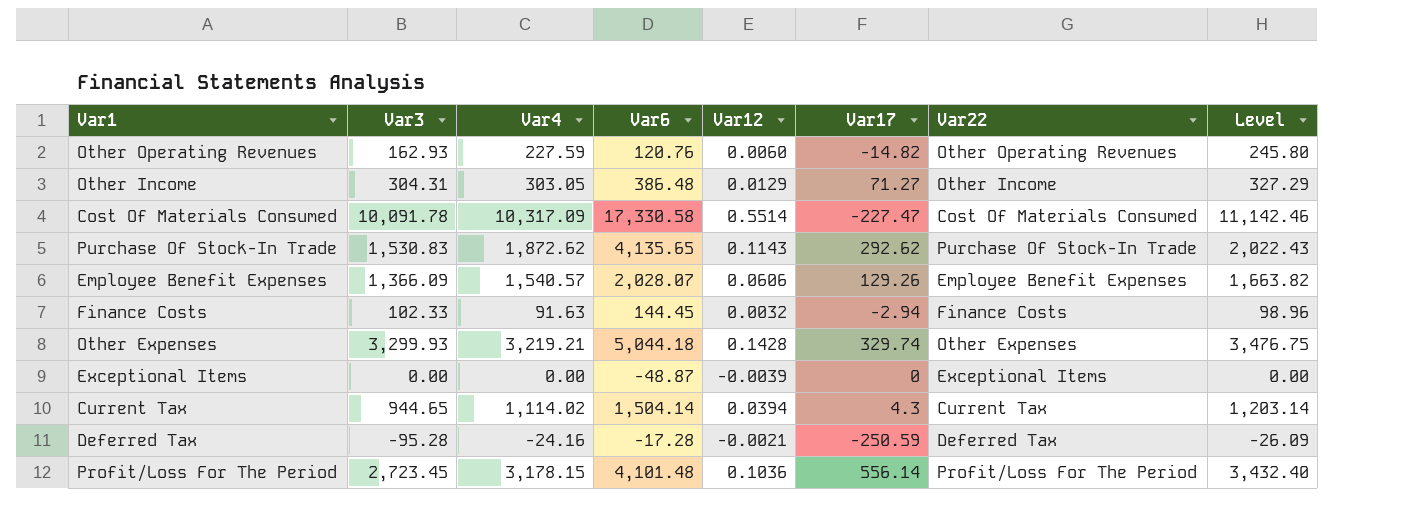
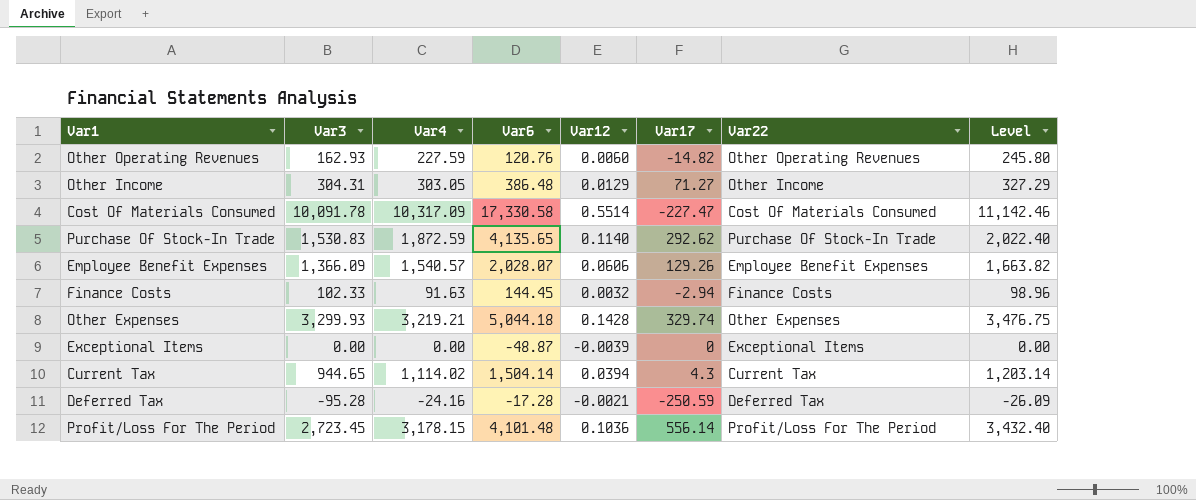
Purchase Of Stock-In Trade | Var4: 1,872.62 -> 1,872.59
Purchase Of Stock-In Trade | Var12: 0.1143 -> 0.1140
Purchase Of Stock-In Trade | Level: 2,022.43 -> 2,022.40

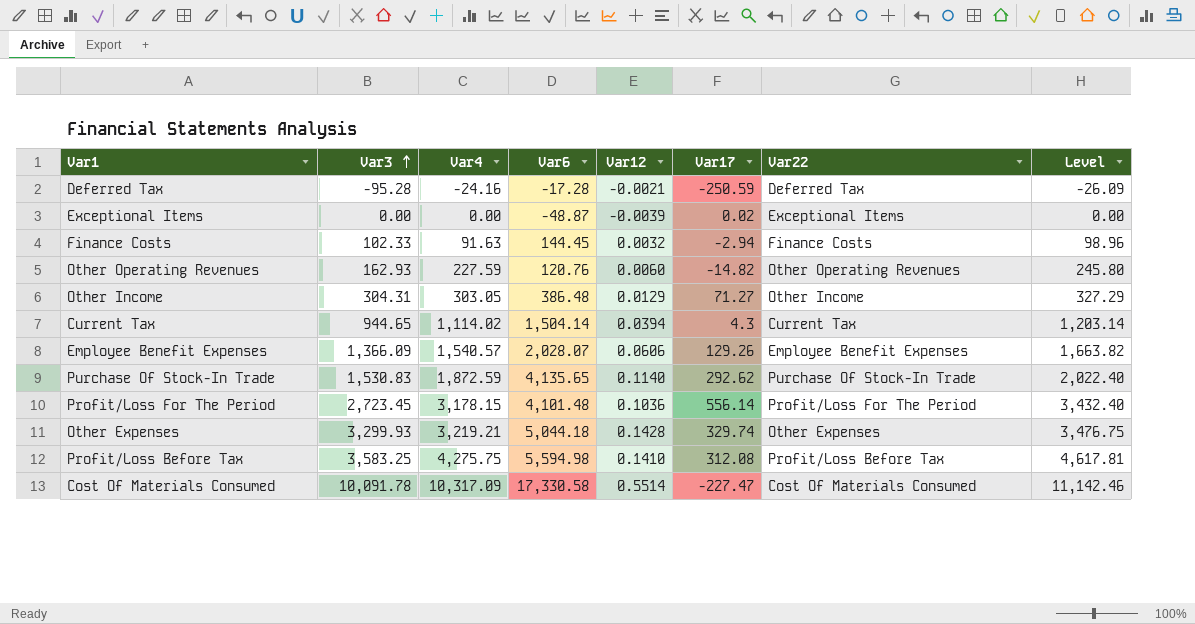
row order: none -> Var3 ascending
Exceptional Items | Var17: 0 -> 0.02
row Profit/Loss Before Tax: none -> 3,583.25 | 4,275.75 | 5,594.98 | 0.1410 | 312.08 | Profit/Loss Before Tax | 4,617.81

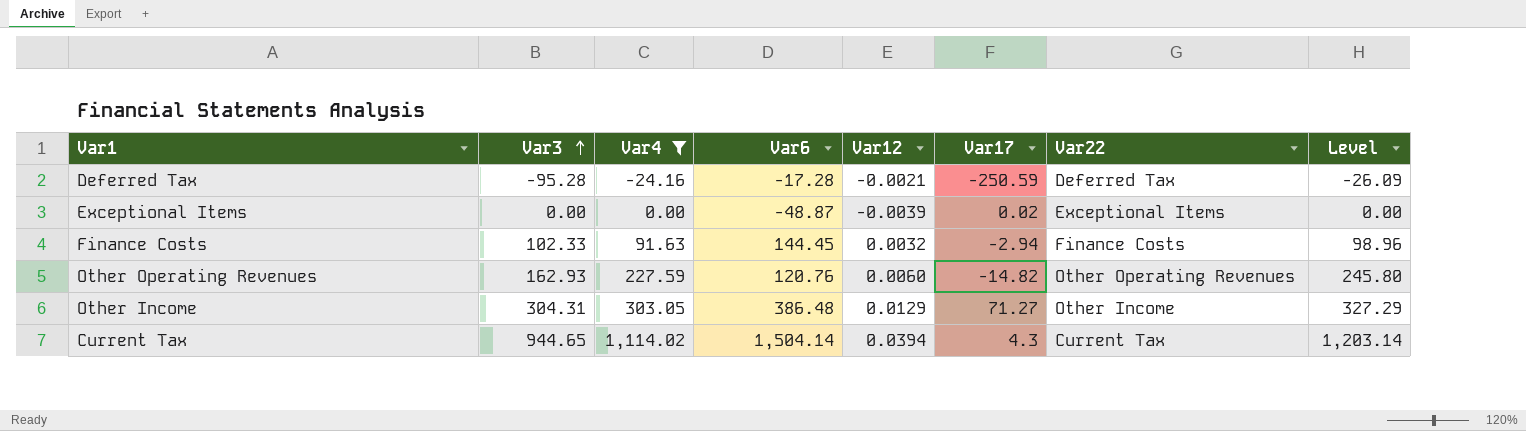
filter: none -> Var4 <= 1,114.02

